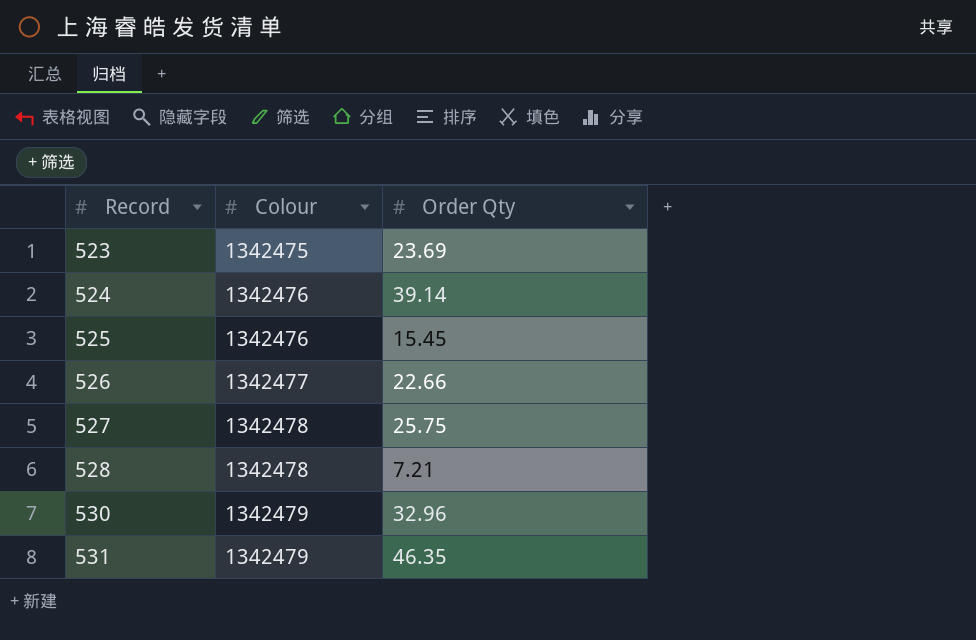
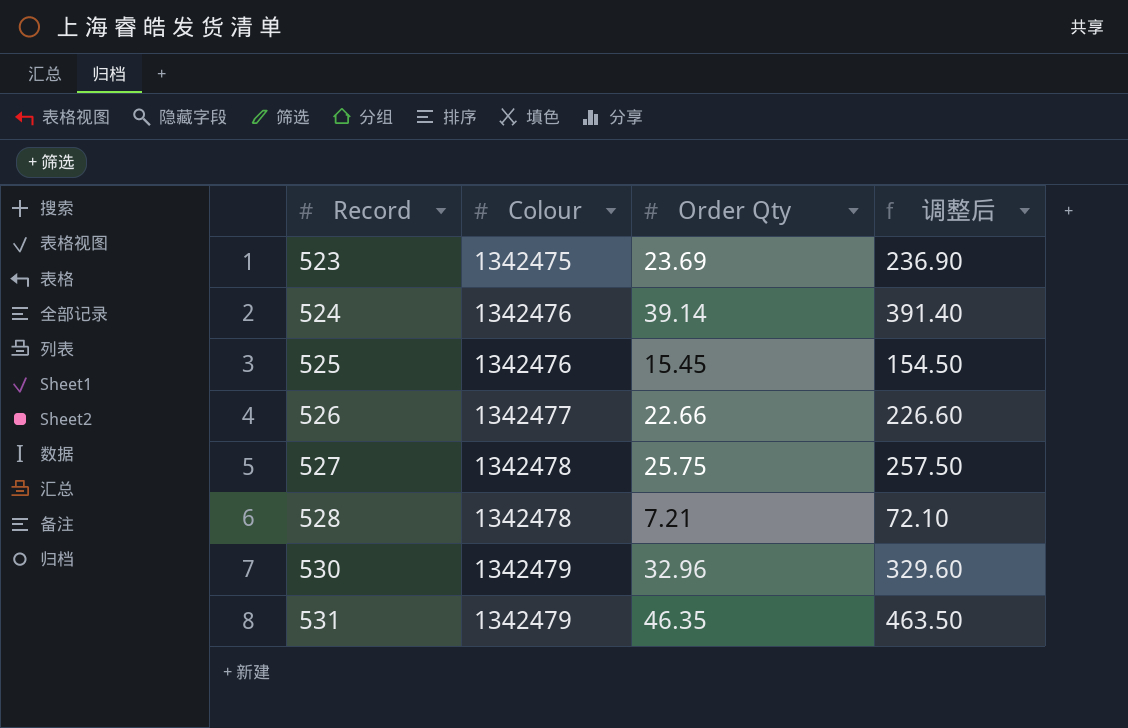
column 调整后 | formula: none -> [Order Qty] * 10

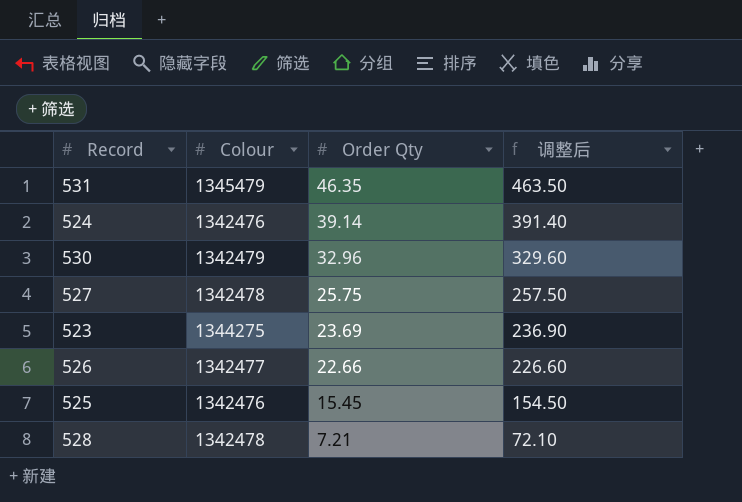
row order: Record ascending -> Order Qty descending
531 | Colour: 1342479 -> 1345479
523 | Colour: 1342475 -> 1344275

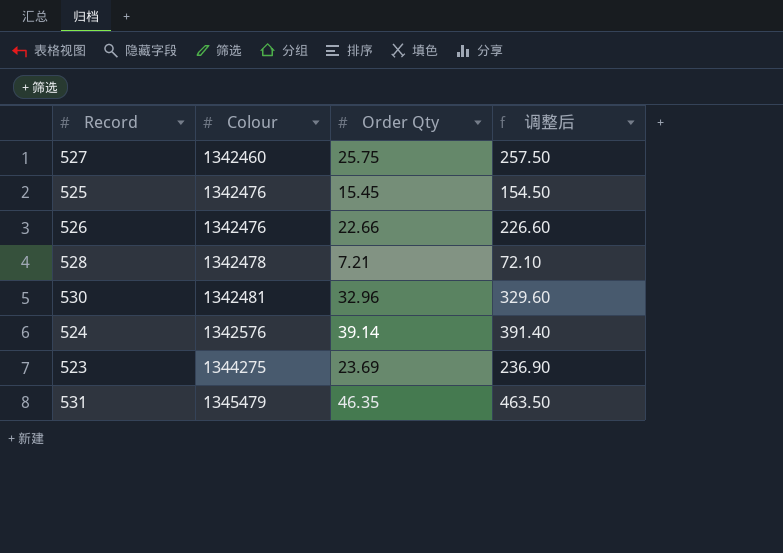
row order: Order Qty descending -> Colour ascending
527 | Colour: 1342478 -> 1342460
526 | Colour: 1342477 -> 1342476
530 | Colour: 1342479 -> 1342481
524 | Colour: 1342476 -> 1342576

